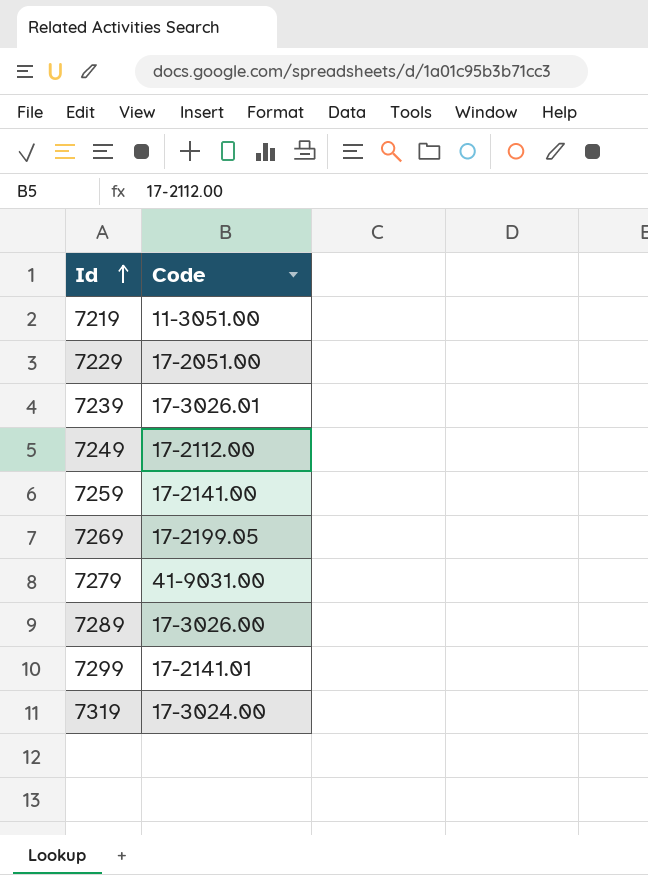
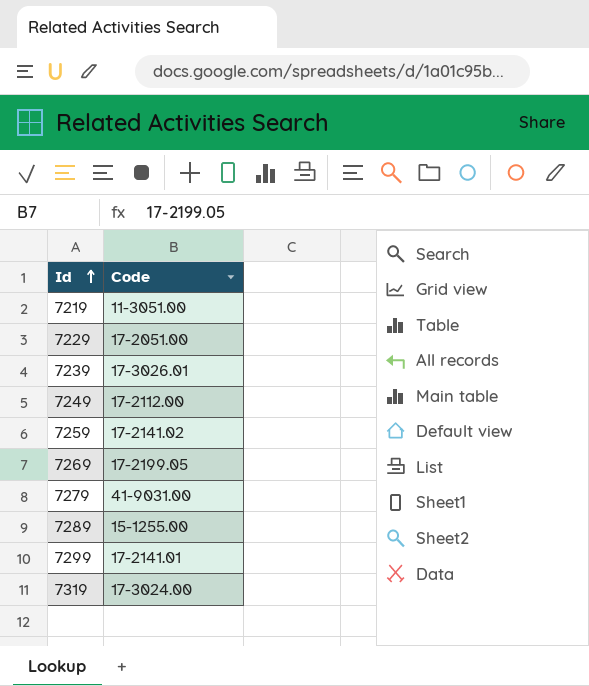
7259 | Code: 17-2141.00 -> 17-2141.02
7289 | Code: 17-3026.00 -> 15-1255.00

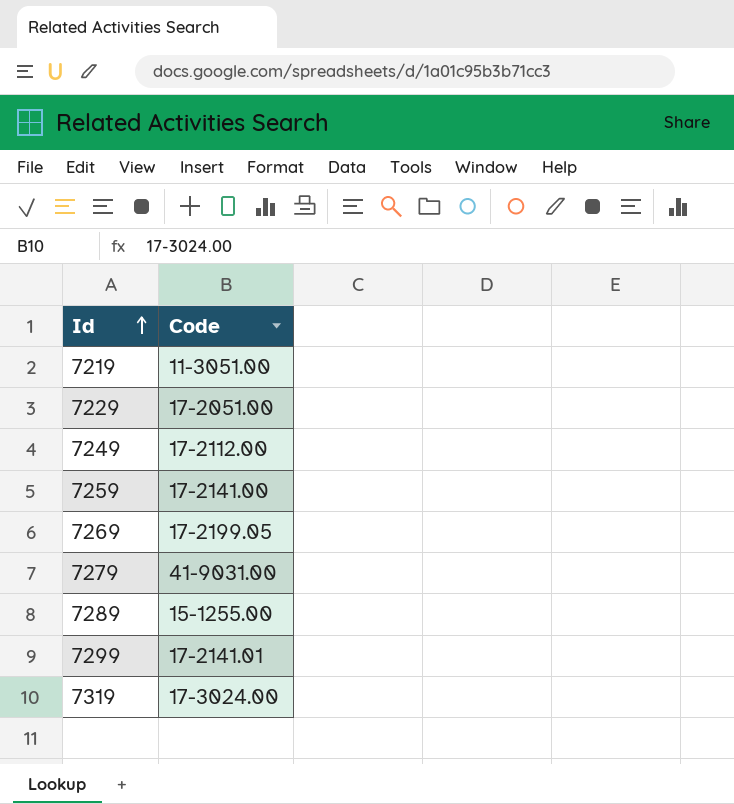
row 7239: 17-3026.01 -> none
7259 | Code: 17-2141.02 -> 17-2141.00

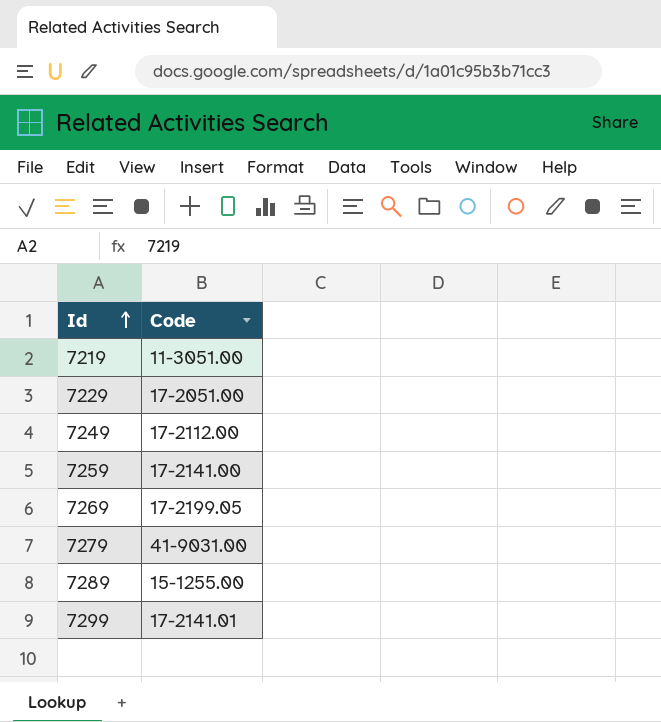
row 7319: 17-3024.00 -> none

